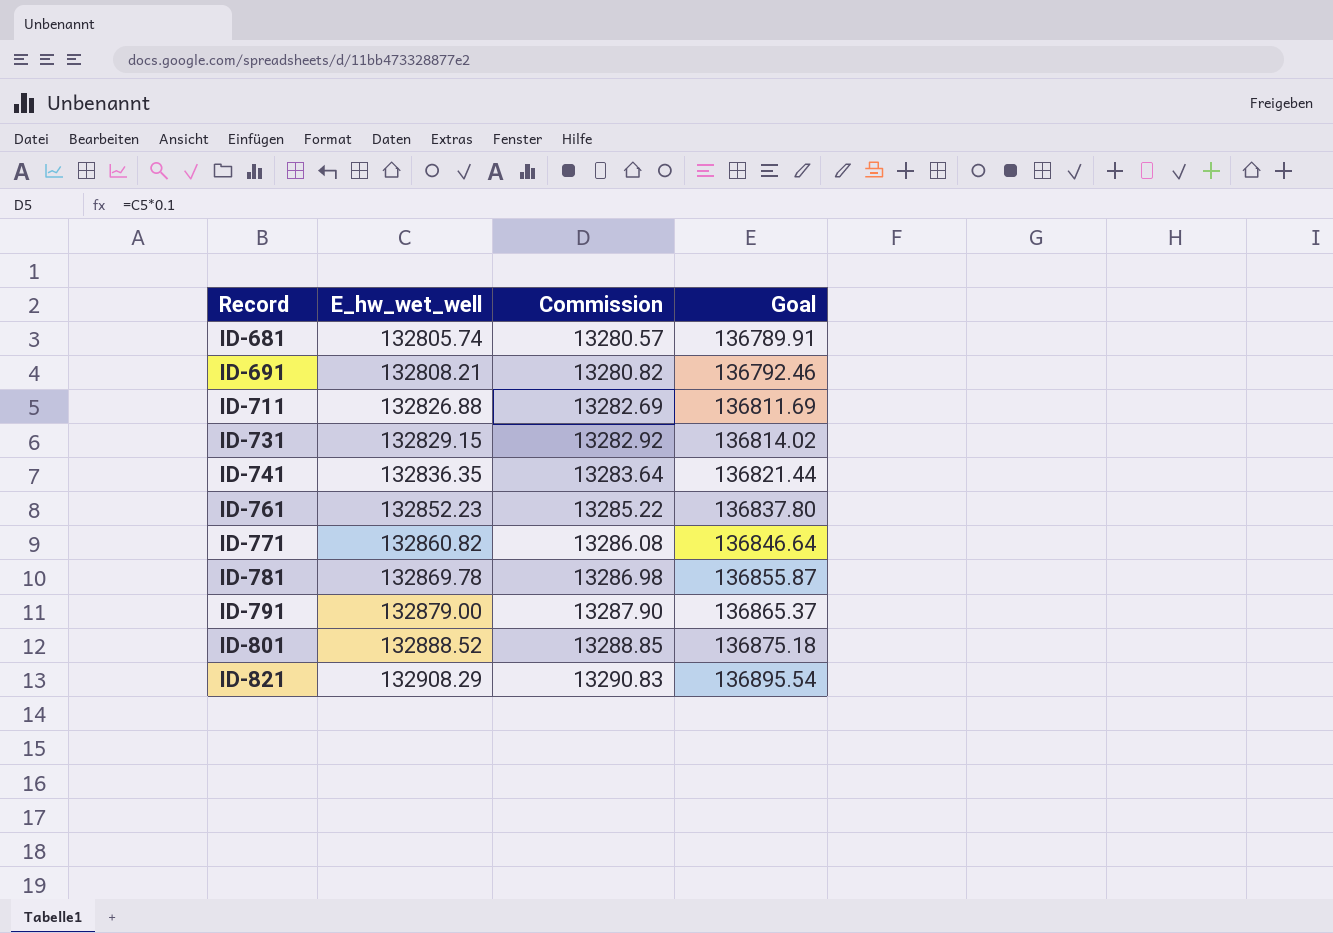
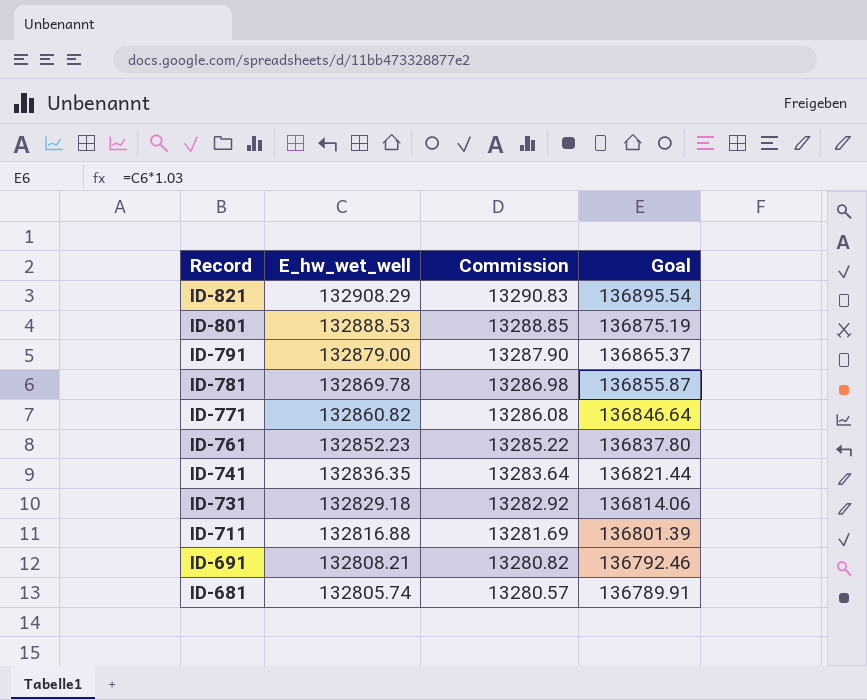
row order: Record ascending -> Record descending
ID-801 | E_hw_wet_well: 132888.52 -> 132888.53
ID-801 | Goal: 136875.18 -> 136875.19
ID-731 | E_hw_wet_well: 132829.15 -> 132829.18
ID-731 | Goal: 136814.02 -> 136814.06
ID-711 | E_hw_wet_well: 132826.88 -> 132816.88
ID-711 | Commission: 13282.69 -> 13281.69
ID-711 | Goal: 136811.69 -> 136801.39

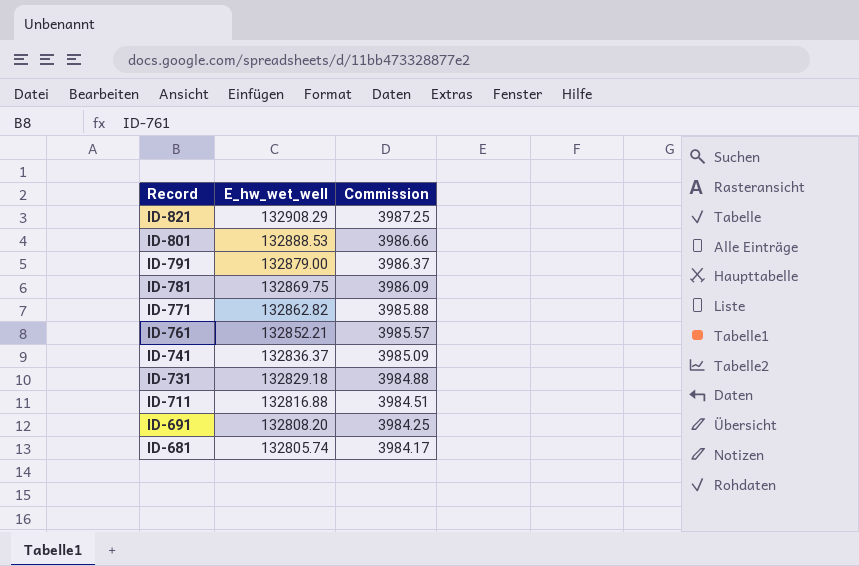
column Goal | formula: [E_hw_wet_well] * 1.03 -> none
column Commission | formula: [E_hw_wet_well] * 0.1 -> [E_hw_wet_well] * 0.03
ID-781 | E_hw_wet_well: 132869.78 -> 132869.75
ID-771 | E_hw_wet_well: 132860.82 -> 132862.82
ID-761 | E_hw_wet_well: 132852.23 -> 132852.21
ID-741 | E_hw_wet_well: 132836.35 -> 132836.37
ID-691 | E_hw_wet_well: 132808.21 -> 132808.20

